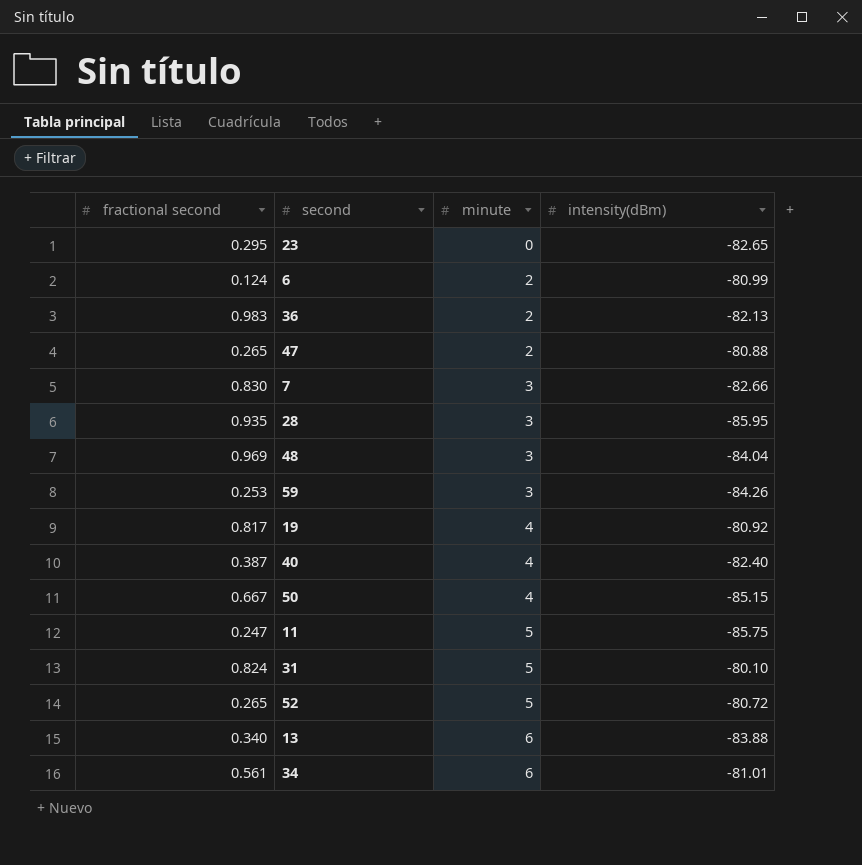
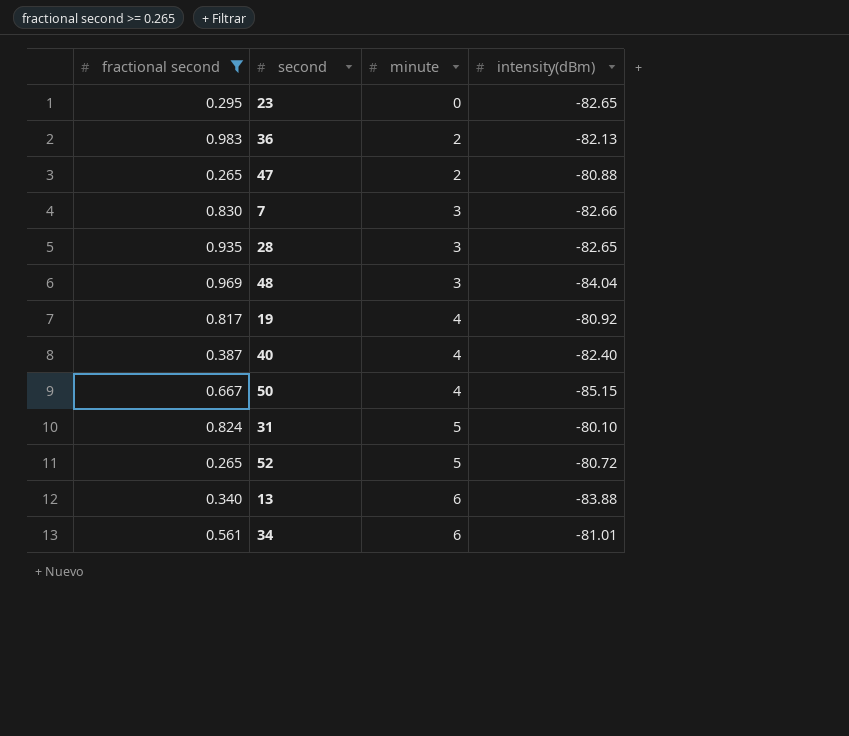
filter: none -> fractional second >= 0.265
28 | intensity(dBm): -85.95 -> -82.65

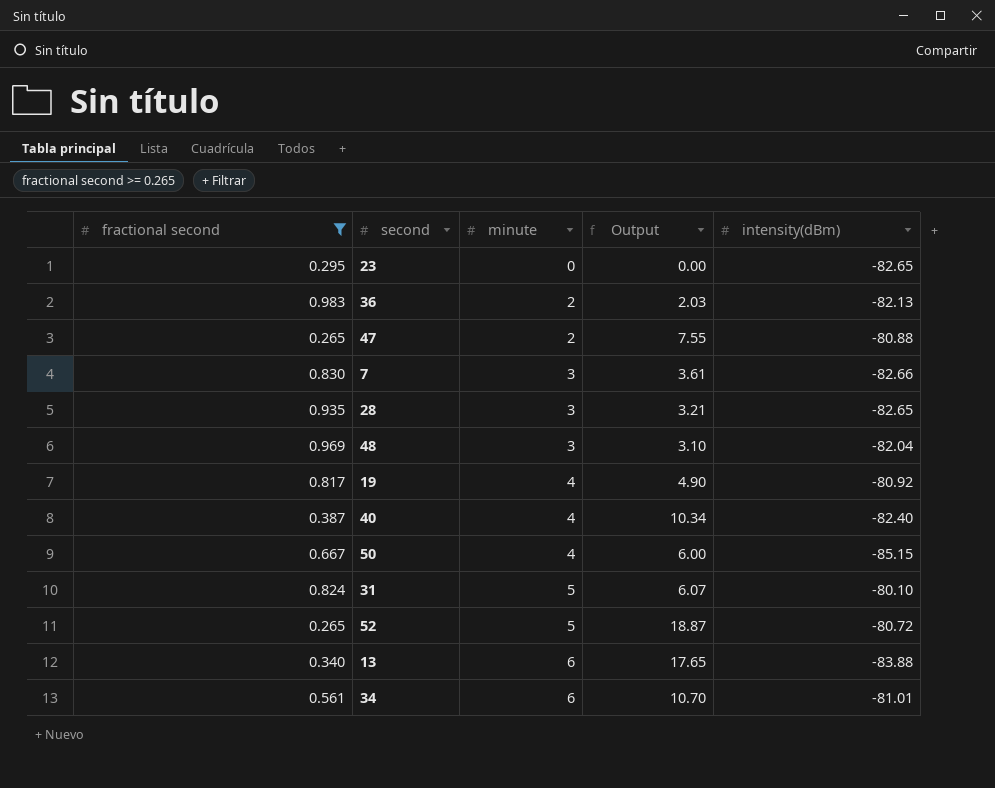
column Output | formula: none -> [minute] / [fractional second]
48 | intensity(dBm): -84.04 -> -82.04

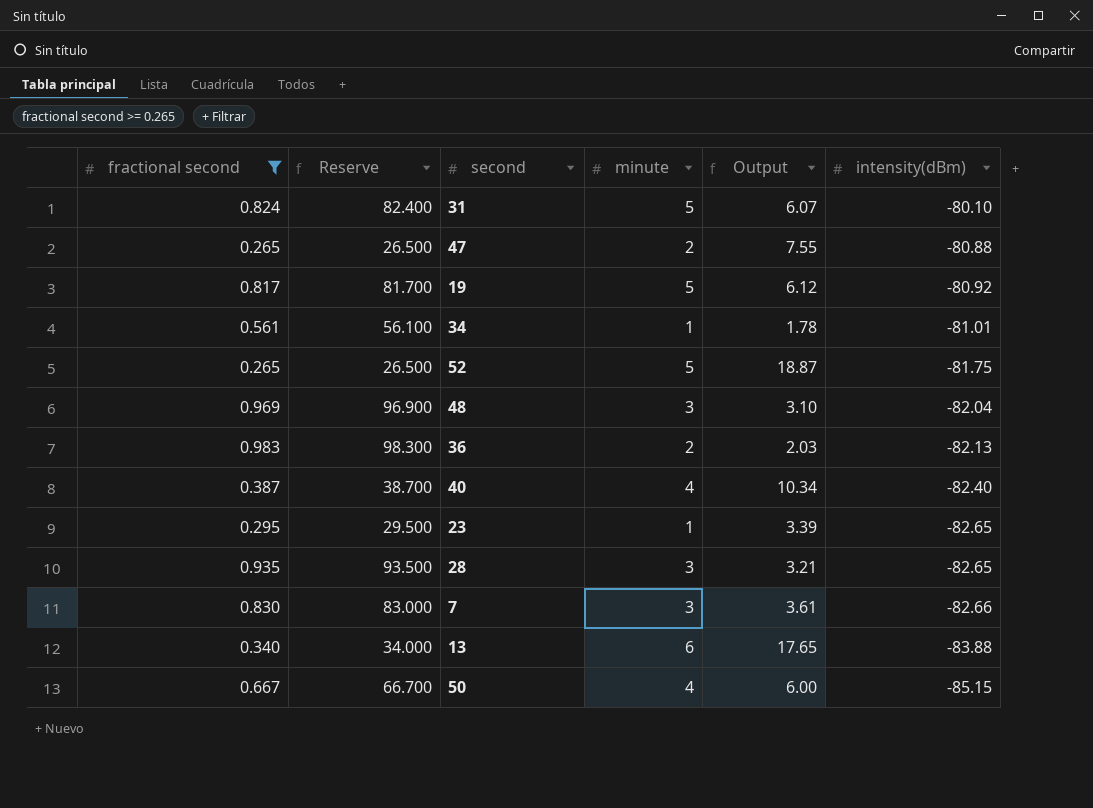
row order: minute ascending -> intensity(dBm) descending
column Reserve | formula: none -> [fractional second] * 100
19 | minute: 4 -> 5
19 | Output: 4.90 -> 6.12
34 | minute: 6 -> 1
34 | Output: 10.70 -> 1.78
52 | intensity(dBm): -80.72 -> -81.75
23 | minute: 0 -> 1
23 | Output: 0.00 -> 3.39

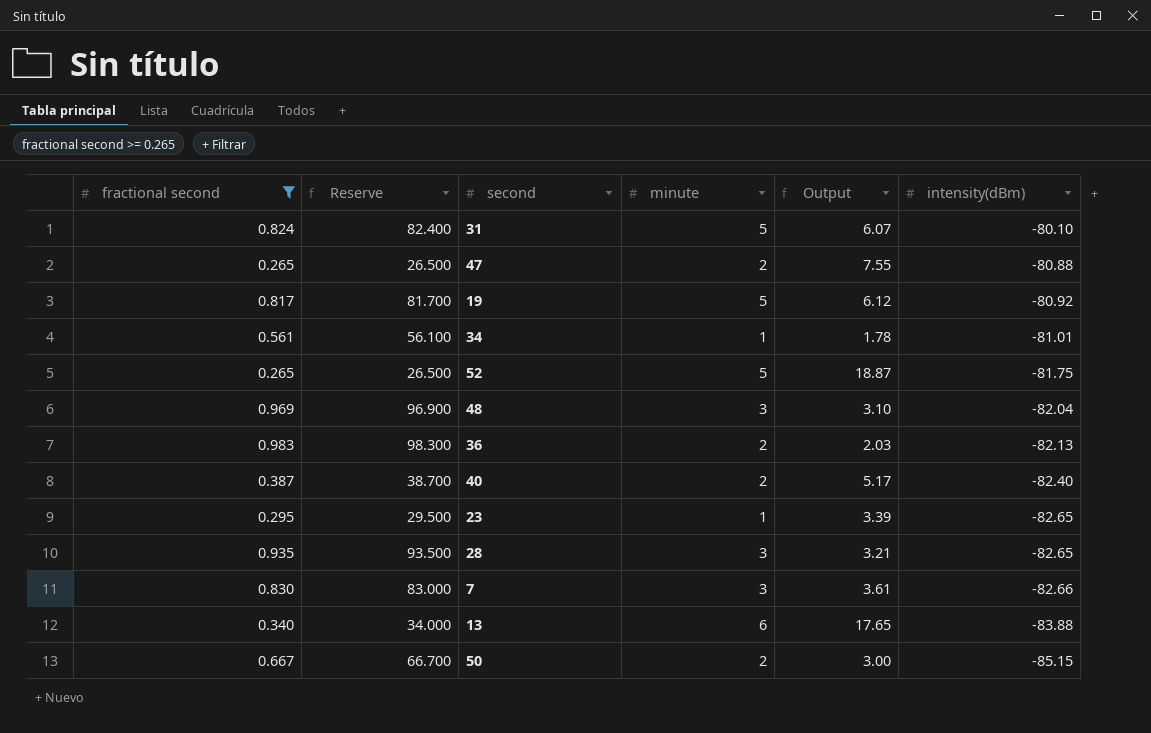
40 | minute: 4 -> 2
40 | Output: 10.34 -> 5.17
50 | minute: 4 -> 2
50 | Output: 6.00 -> 3.00

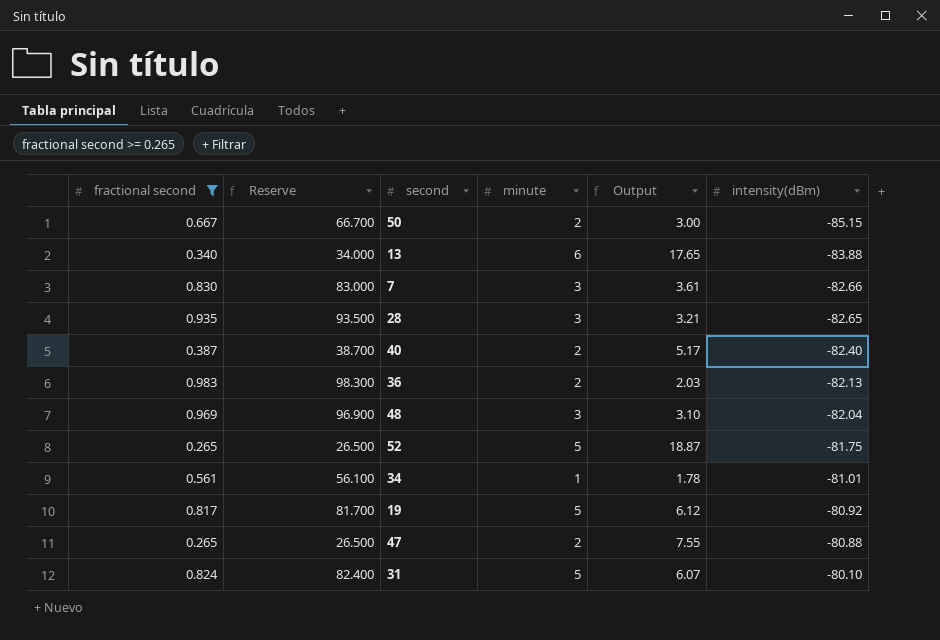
row order: intensity(dBm) descending -> intensity(dBm) ascending
row 23: 0.295 | 29.500 | 1 | 3.39 | -82.65 -> none

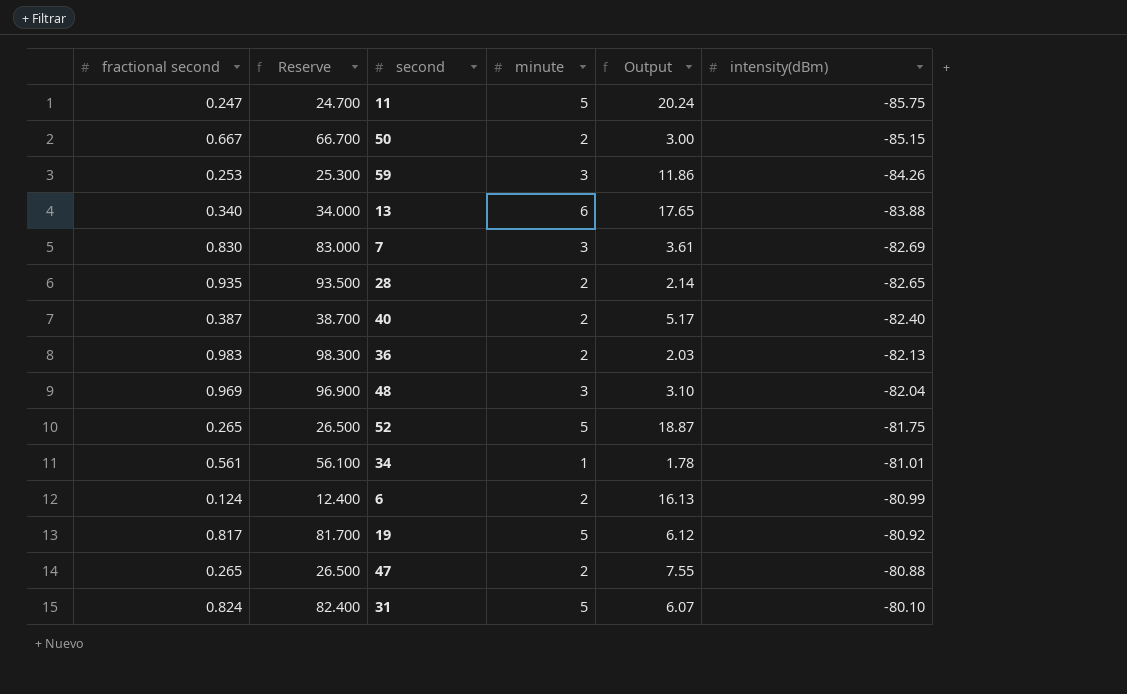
filter: fractional second >= 0.265 -> none
7 | intensity(dBm): -82.66 -> -82.69
28 | minute: 3 -> 2
28 | Output: 3.21 -> 2.14

